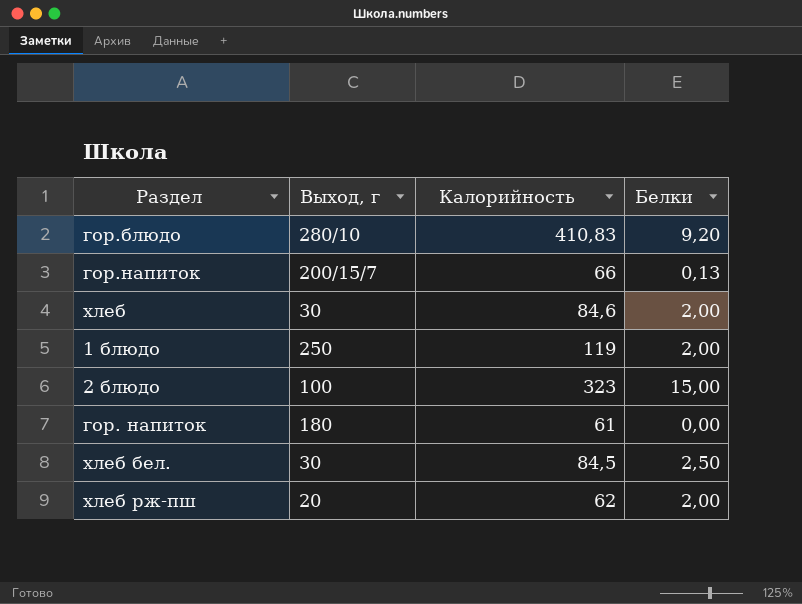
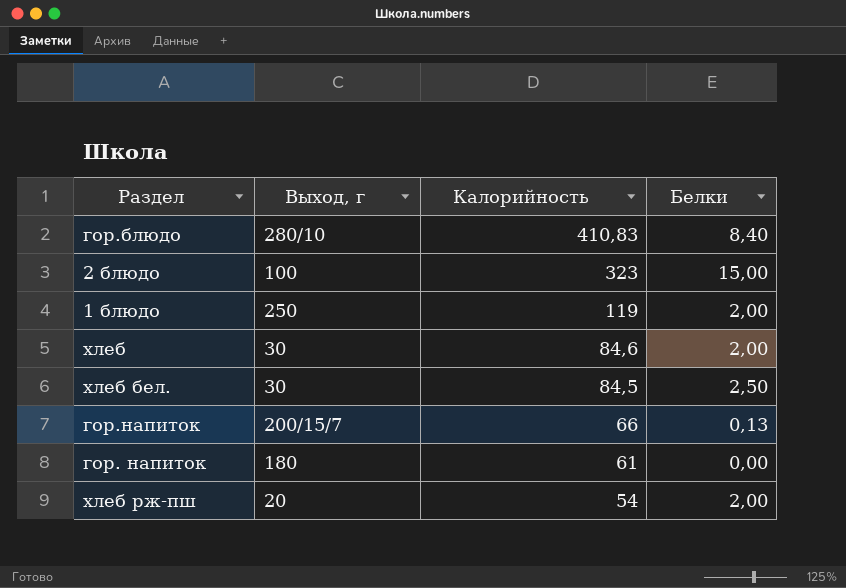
row order: none -> Калорийность descending
гор.блюдо | Белки: 9,20 -> 8,40
хлеб рж-пш | Калорийность: 62 -> 54

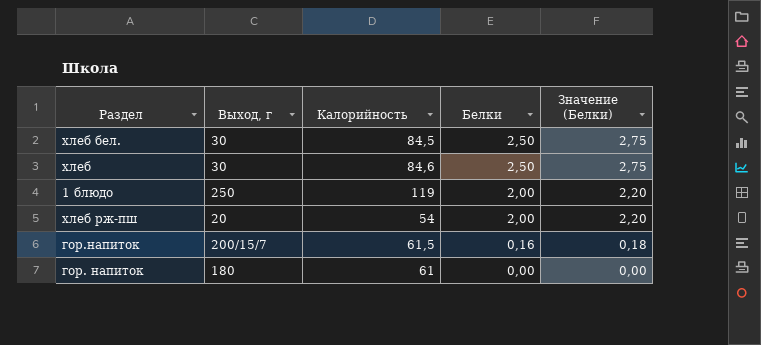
row order: Калорийность descending -> Белки descending
column Значение (Белки) | formula: none -> [Белки] * 1,1
row гор.блюдо: 280/10 | 410,83 | 8,40 -> none
row 2 блюдо: 100 | 323 | 15,00 -> none
хлеб | Белки: 2,00 -> 2,50
гор.напиток | Калорийность: 66 -> 61,5
гор.напиток | Белки: 0,13 -> 0,16

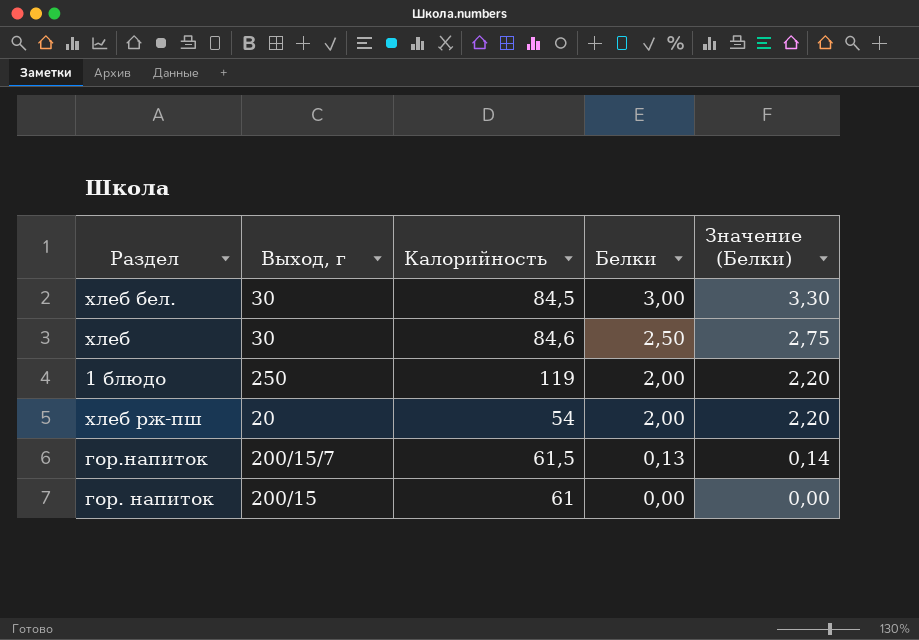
хлеб бел. | Белки: 2,50 -> 3,00
хлеб бел. | Значение (Белки): 2,75 -> 3,30
гор.напиток | Белки: 0,16 -> 0,13
гор.напиток | Значение (Белки): 0,18 -> 0,14
гор. напиток | Выход, г: 180 -> 200/15

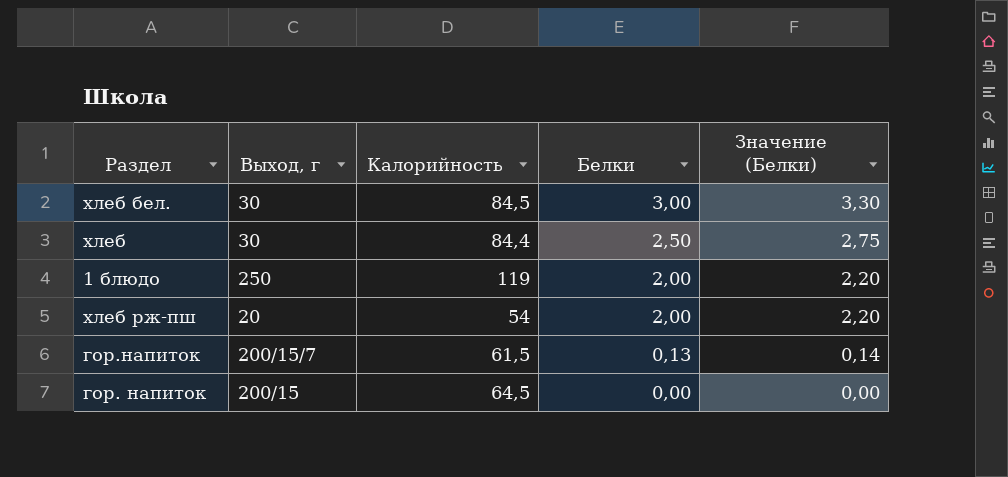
хлеб | Калорийность: 84,6 -> 84,4
гор. напиток | Калорийность: 61 -> 64,5

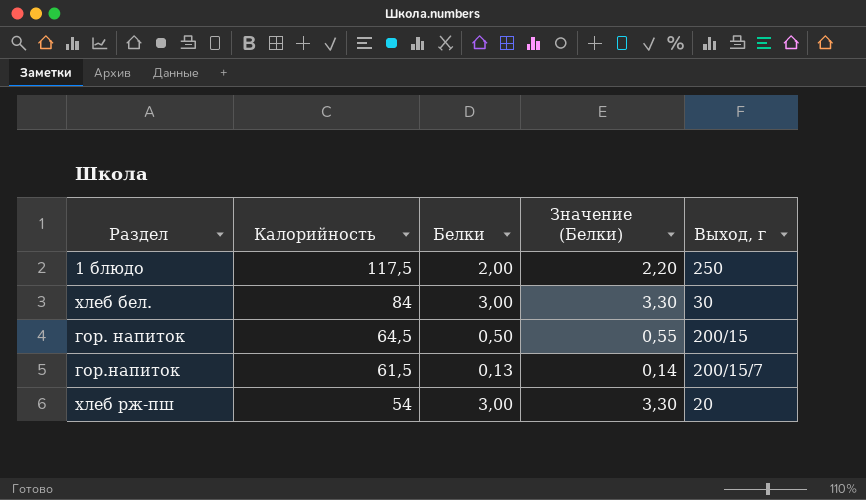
row order: Белки descending -> Калорийность descending
column Выход, г | position: 2 -> 5
row хлеб: 30 | 84,4 | 2,50 | 2,75 -> none
1 блюдо | Калорийность: 119 -> 117,5
хлеб бел. | Калорийность: 84,5 -> 84
гор. напиток | Белки: 0,00 -> 0,50
гор. напиток | Значение (Белки): 0,00 -> 0,55
хлеб рж-пш | Белки: 2,00 -> 3,00
хлеб рж-пш | Значение (Белки): 2,20 -> 3,30

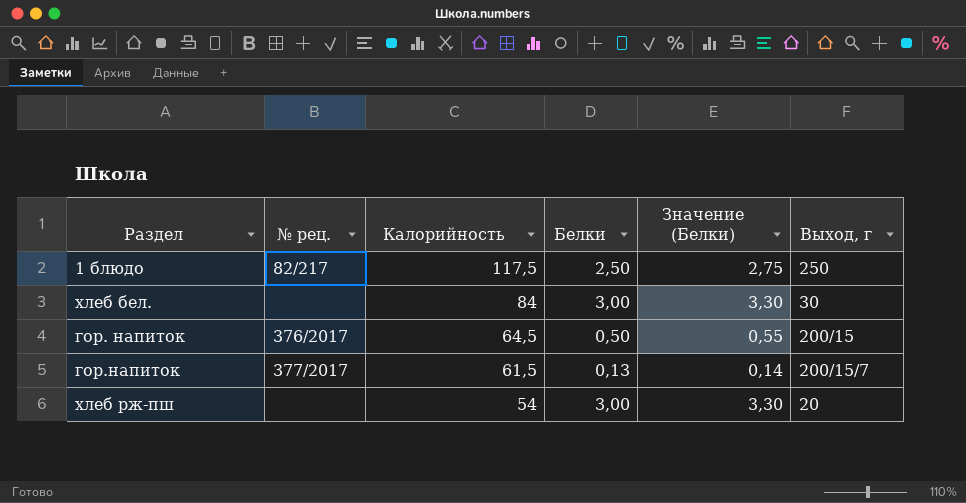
column № рец. | position: none -> 2
1 блюдо | Белки: 2,00 -> 2,50
1 блюдо | Значение (Белки): 2,20 -> 2,75

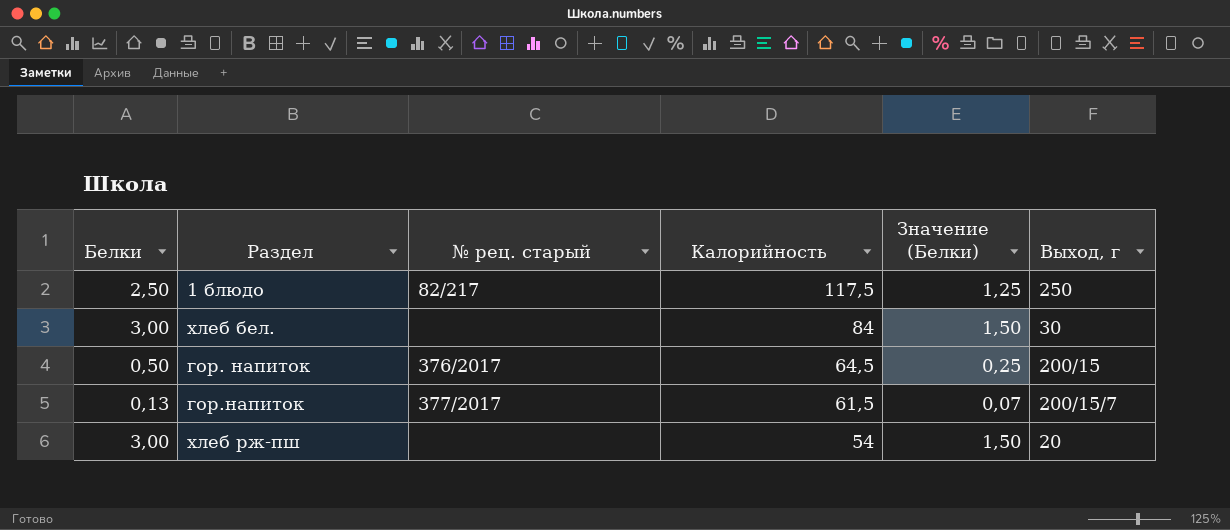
column Белки | position: 4 -> 1
column name: № рец. -> № рец. старый
column Значение (Белки) | formula: [Белки] * 1,1 -> [Белки] * 0,5

